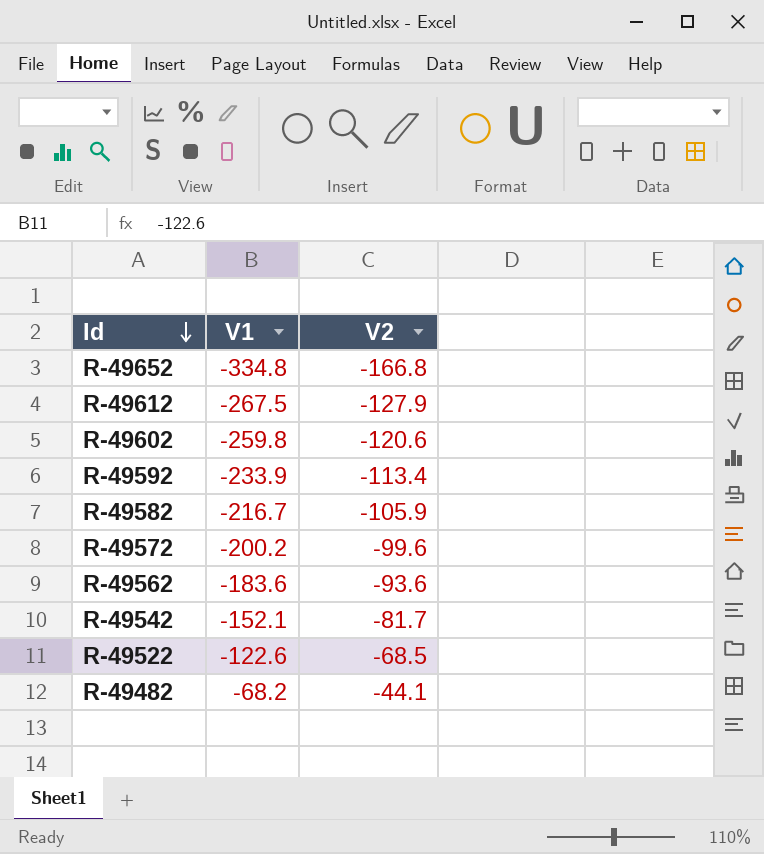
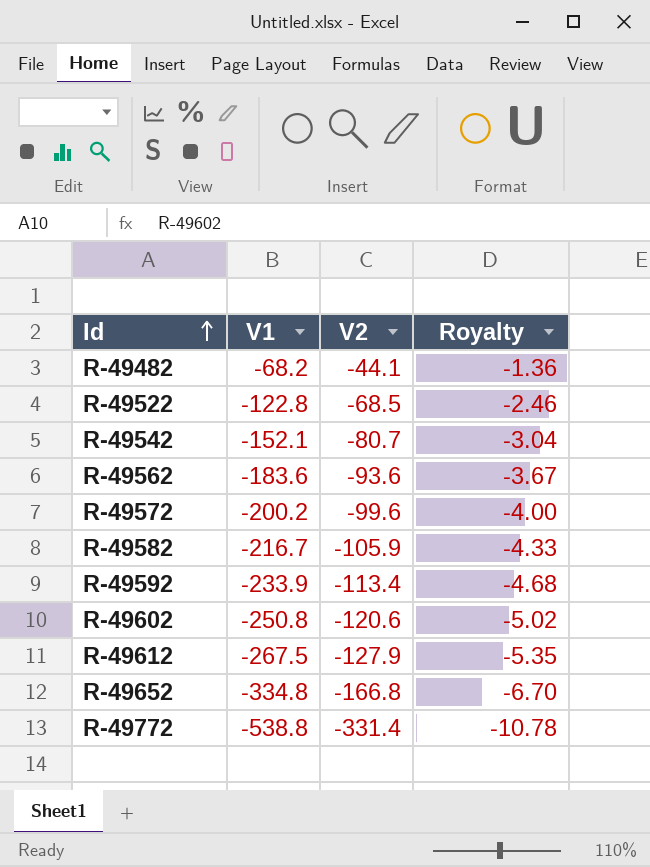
row order: Id descending -> Id ascending
column Royalty | formula: none -> [V1] * 0.02
R-49522 | V1: -122.6 -> -122.8
R-49542 | V2: -81.7 -> -80.7
R-49602 | V1: -259.8 -> -250.8
row R-49772: none -> -538.8 | -331.4 | -10.78

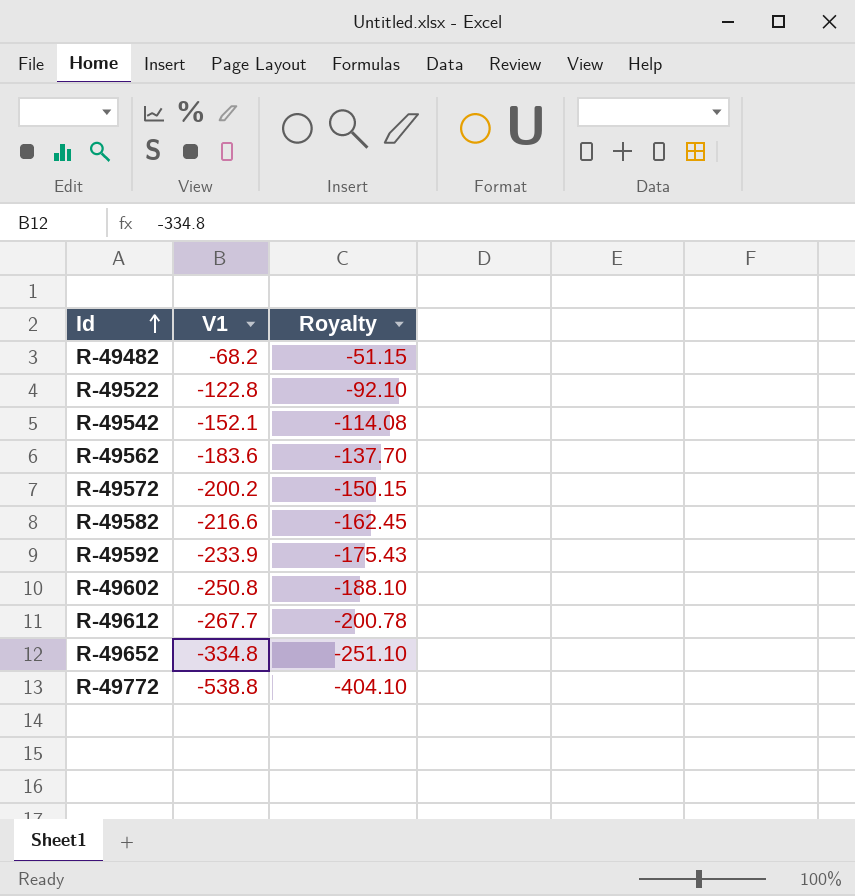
column V2 | position: 3 -> none
column Royalty | formula: [V1] * 0.02 -> [V1] * 0.75
R-49582 | V1: -216.7 -> -216.6
R-49612 | V1: -267.5 -> -267.7

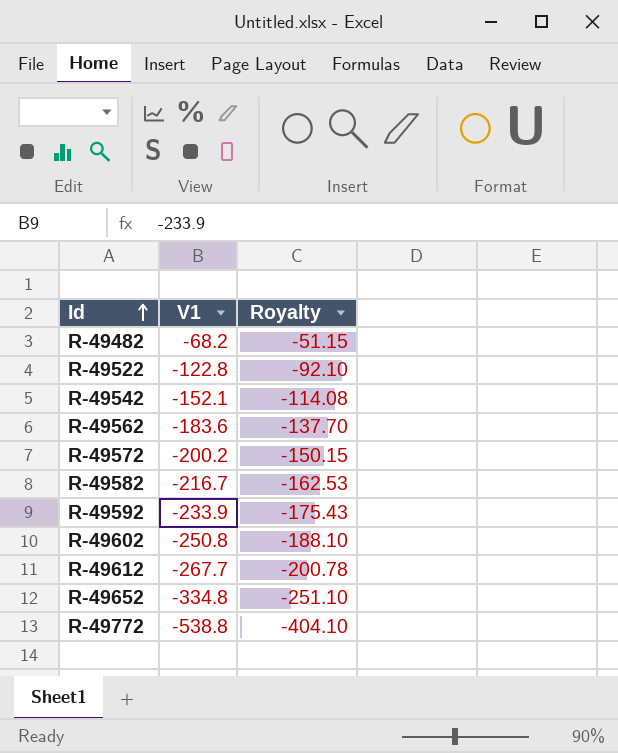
R-49582 | V1: -216.6 -> -216.7
R-49582 | Royalty: -162.45 -> -162.53

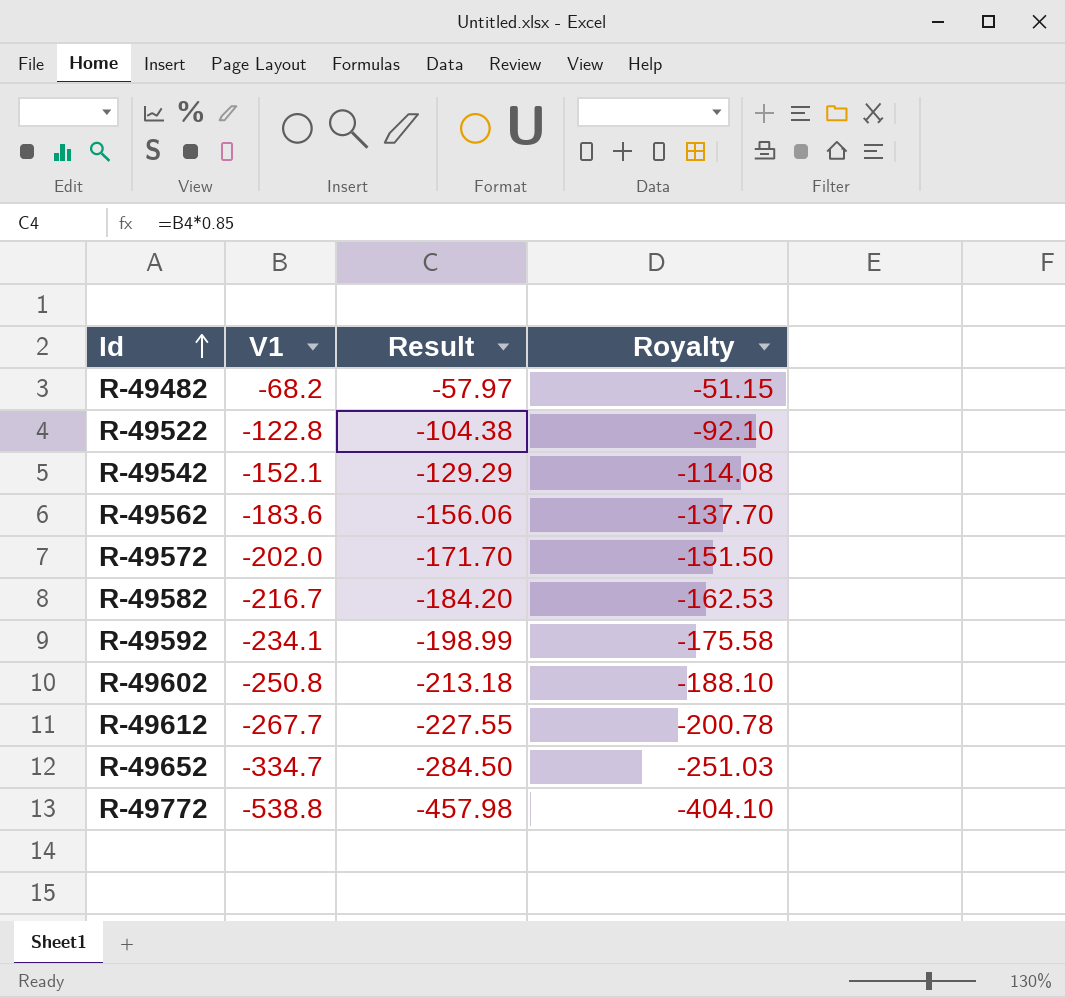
column Result | formula: none -> [V1] * 0.85
R-49572 | V1: -200.2 -> -202.0
R-49572 | Royalty: -150.15 -> -151.50
R-49592 | V1: -233.9 -> -234.1
R-49592 | Royalty: -175.43 -> -175.58
R-49652 | V1: -334.8 -> -334.7
R-49652 | Royalty: -251.10 -> -251.03

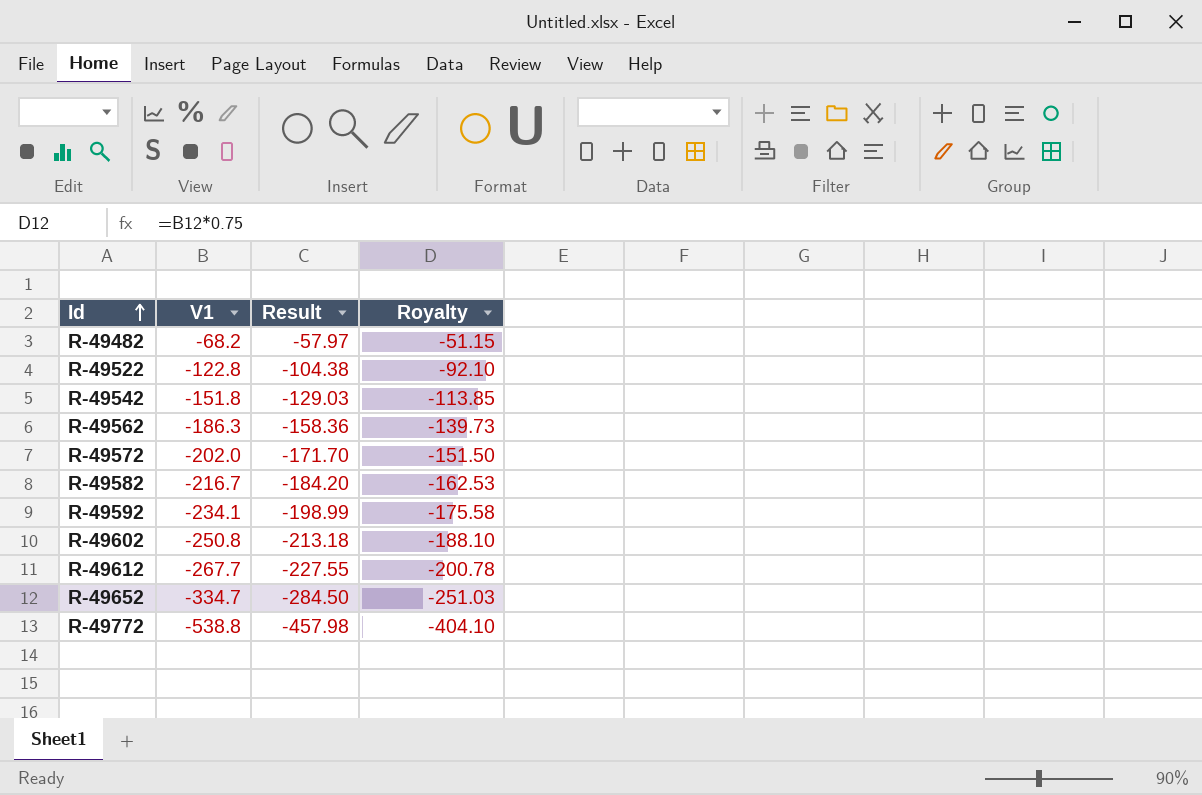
R-49542 | V1: -152.1 -> -151.8
R-49542 | Result: -129.29 -> -129.03
R-49542 | Royalty: -114.08 -> -113.85
R-49562 | V1: -183.6 -> -186.3
R-49562 | Result: -156.06 -> -158.36
R-49562 | Royalty: -137.70 -> -139.73

